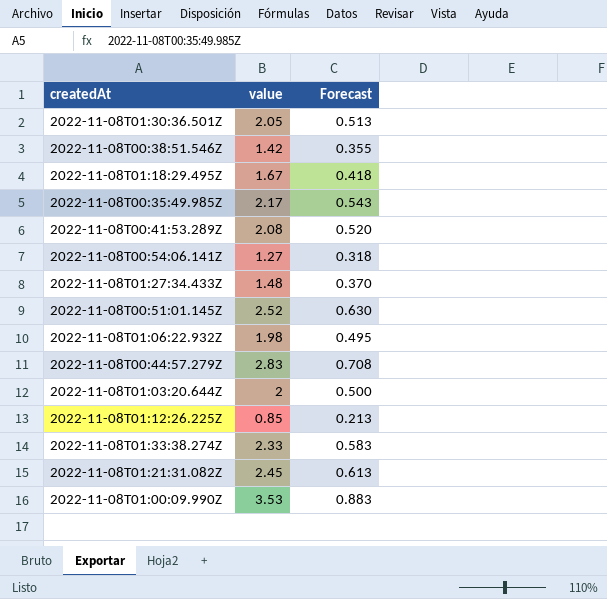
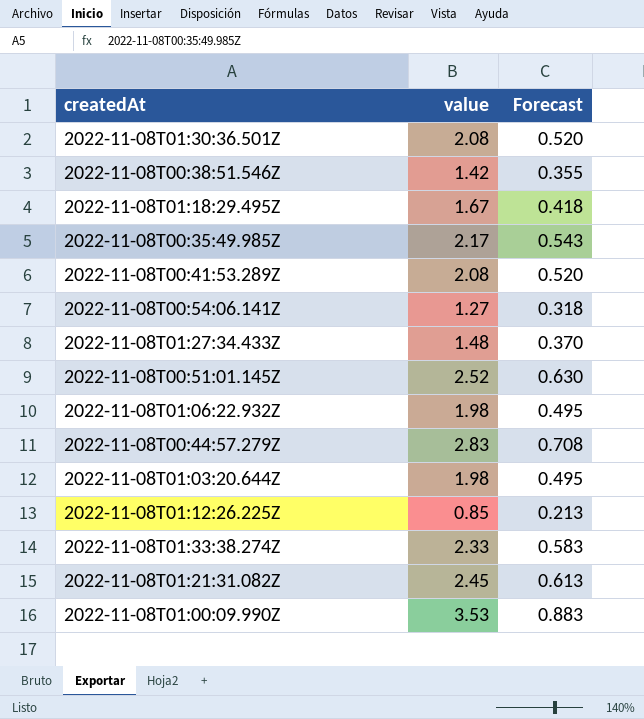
2022-11-08T01:30:36.501Z | value: 2.05 -> 2.08
2022-11-08T01:30:36.501Z | Forecast: 0.513 -> 0.520
2022-11-08T01:03:20.644Z | value: 2 -> 1.98
2022-11-08T01:03:20.644Z | Forecast: 0.500 -> 0.495

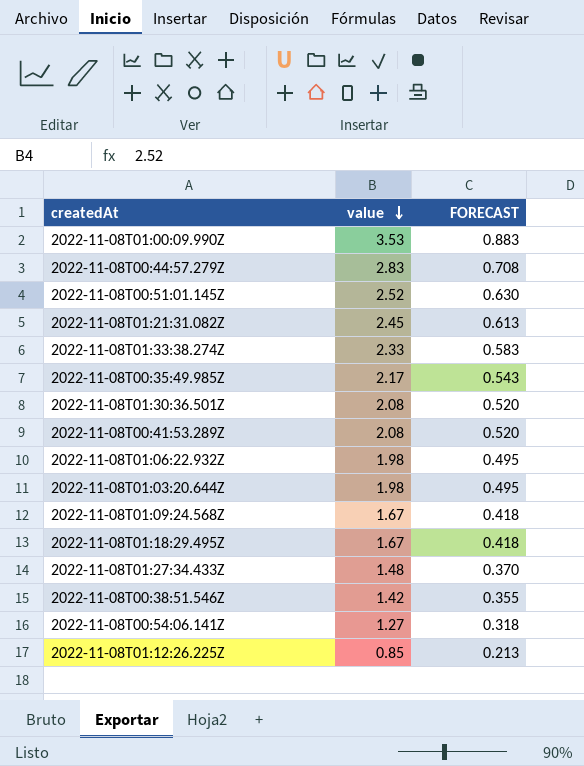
row order: none -> value descending
column name: Forecast -> FORECAST
row 2022-11-08T01:09:24.568Z: none -> 1.67 | 0.418

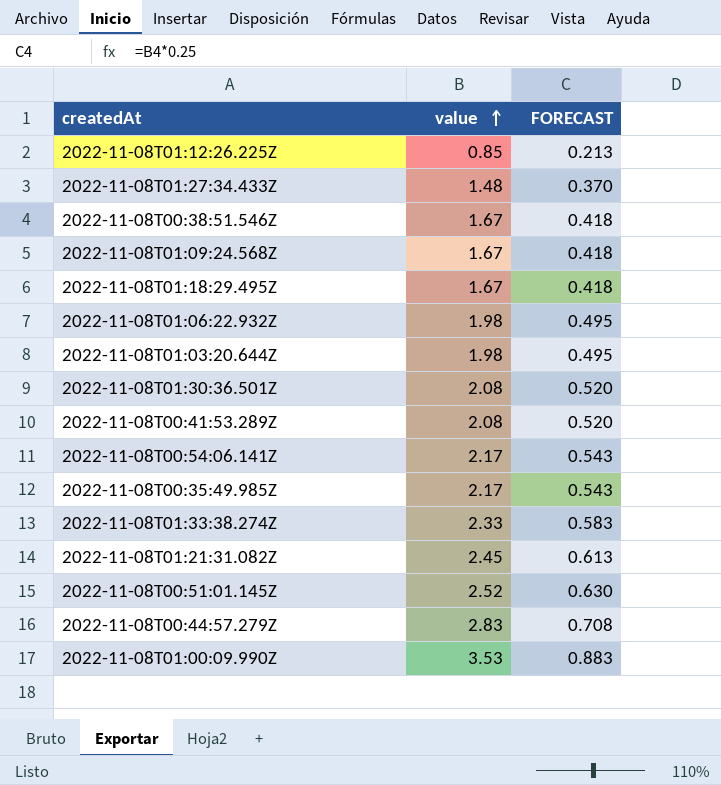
row order: value descending -> value ascending
2022-11-08T00:38:51.546Z | value: 1.42 -> 1.67
2022-11-08T00:38:51.546Z | FORECAST: 0.355 -> 0.418
2022-11-08T00:54:06.141Z | value: 1.27 -> 2.17
2022-11-08T00:54:06.141Z | FORECAST: 0.318 -> 0.543

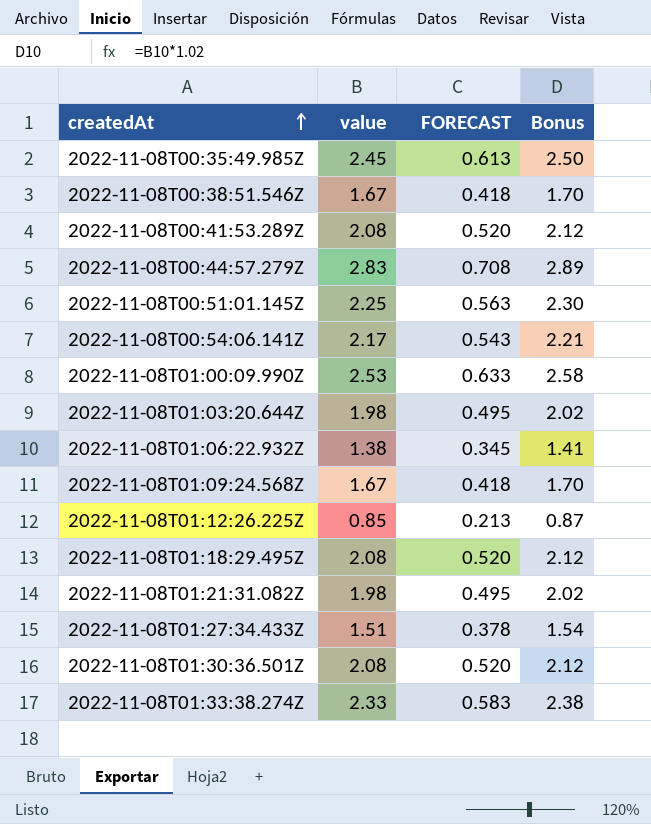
row order: value ascending -> createdAt ascending
column Bonus | formula: none -> [value] * 1.02
2022-11-08T00:35:49.985Z | value: 2.17 -> 2.45
2022-11-08T00:35:49.985Z | FORECAST: 0.543 -> 0.613
2022-11-08T00:51:01.145Z | value: 2.52 -> 2.25
2022-11-08T00:51:01.145Z | FORECAST: 0.630 -> 0.563
2022-11-08T01:00:09.990Z | value: 3.53 -> 2.53
2022-11-08T01:00:09.990Z | FORECAST: 0.883 -> 0.633
2022-11-08T01:06:22.932Z | value: 1.98 -> 1.38
2022-11-08T01:06:22.932Z | FORECAST: 0.495 -> 0.345
2022-11-08T01:18:29.495Z | value: 1.67 -> 2.08
2022-11-08T01:18:29.495Z | FORECAST: 0.418 -> 0.520
2022-11-08T01:21:31.082Z | value: 2.45 -> 1.98
2022-11-08T01:21:31.082Z | FORECAST: 0.613 -> 0.495
2022-11-08T01:27:34.433Z | value: 1.48 -> 1.51
2022-11-08T01:27:34.433Z | FORECAST: 0.370 -> 0.378

